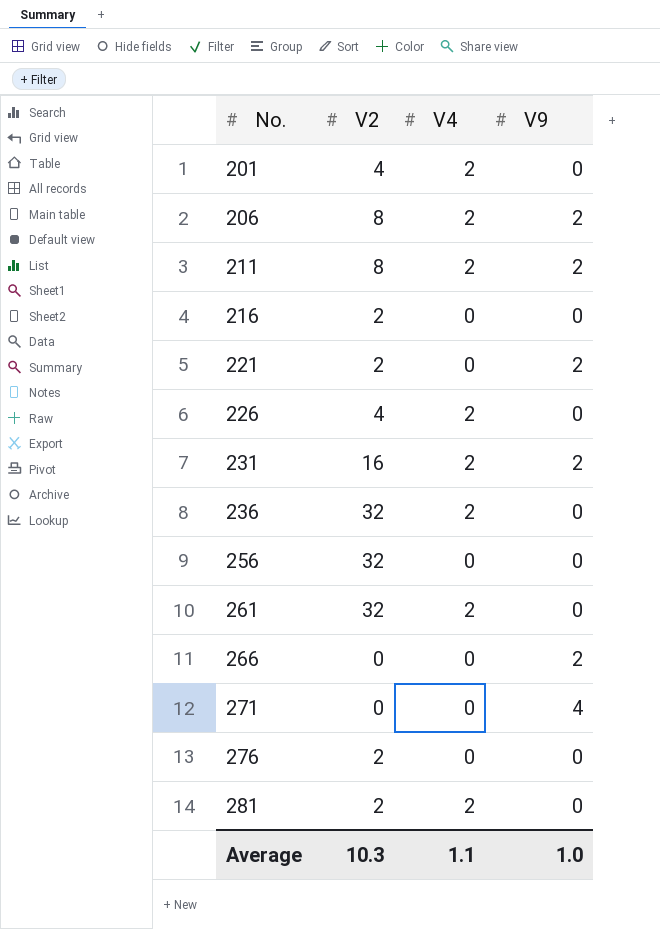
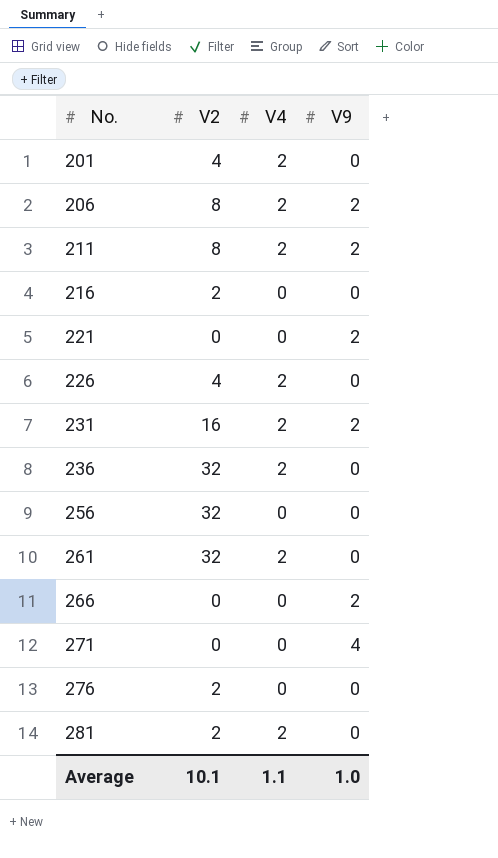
221 | V2: 2 -> 0
Average | V2: 10.3 -> 10.1

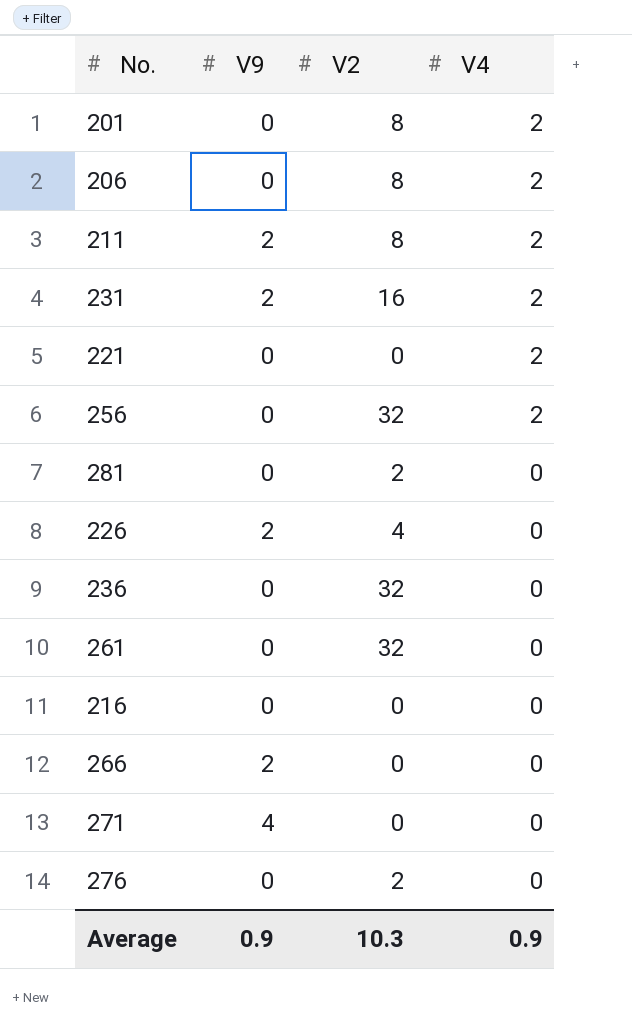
row order: No. ascending -> V4 descending
column V9 | position: 4 -> 2
201 | V2: 4 -> 8
206 | V9: 2 -> 0
221 | V9: 2 -> 0
221 | V4: 0 -> 2
256 | V4: 0 -> 2
281 | V4: 2 -> 0
226 | V9: 0 -> 2
226 | V4: 2 -> 0
236 | V4: 2 -> 0
261 | V4: 2 -> 0
216 | V2: 2 -> 0
Average | V9: 1.0 -> 0.9
Average | V2: 10.1 -> 10.3
Average | V4: 1.1 -> 0.9

